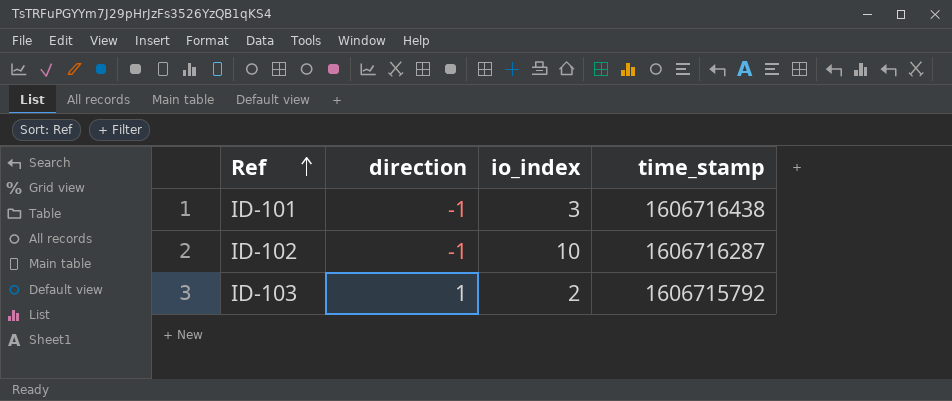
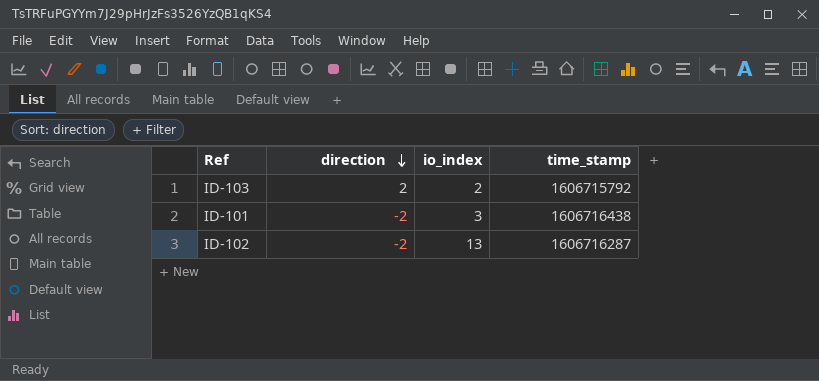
row order: Ref ascending -> direction descending
ID-103 | direction: 1 -> 2
ID-101 | direction: -1 -> -2
ID-102 | direction: -1 -> -2
ID-102 | io_index: 10 -> 13

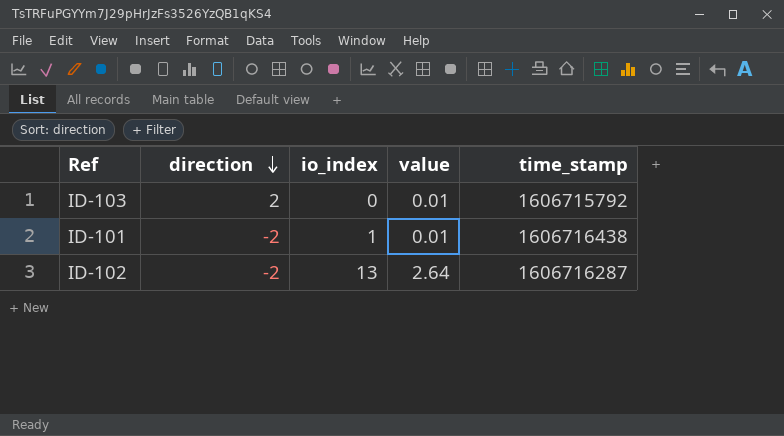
column value | position: none -> 4
ID-103 | io_index: 2 -> 0
ID-101 | io_index: 3 -> 1

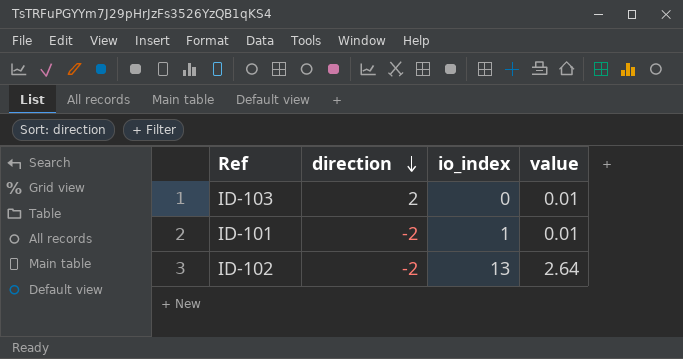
column time_stamp | position: 5 -> none

